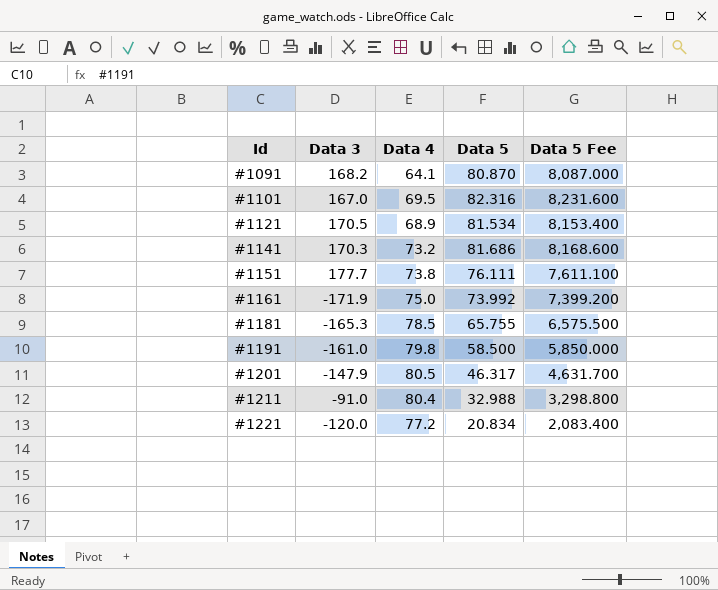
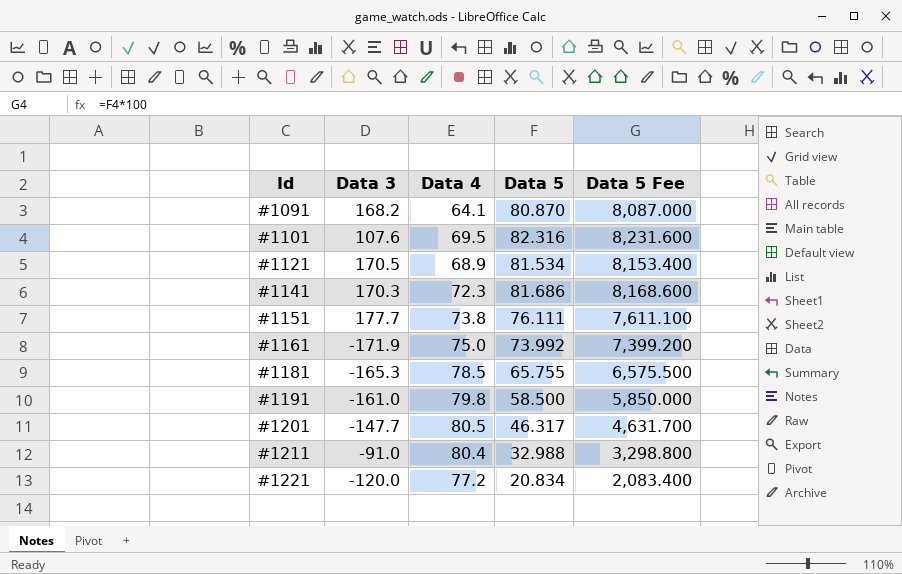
#1101 | Data 3: 167.0 -> 107.6
#1141 | Data 4: 73.2 -> 72.3
#1201 | Data 3: -147.9 -> -147.7

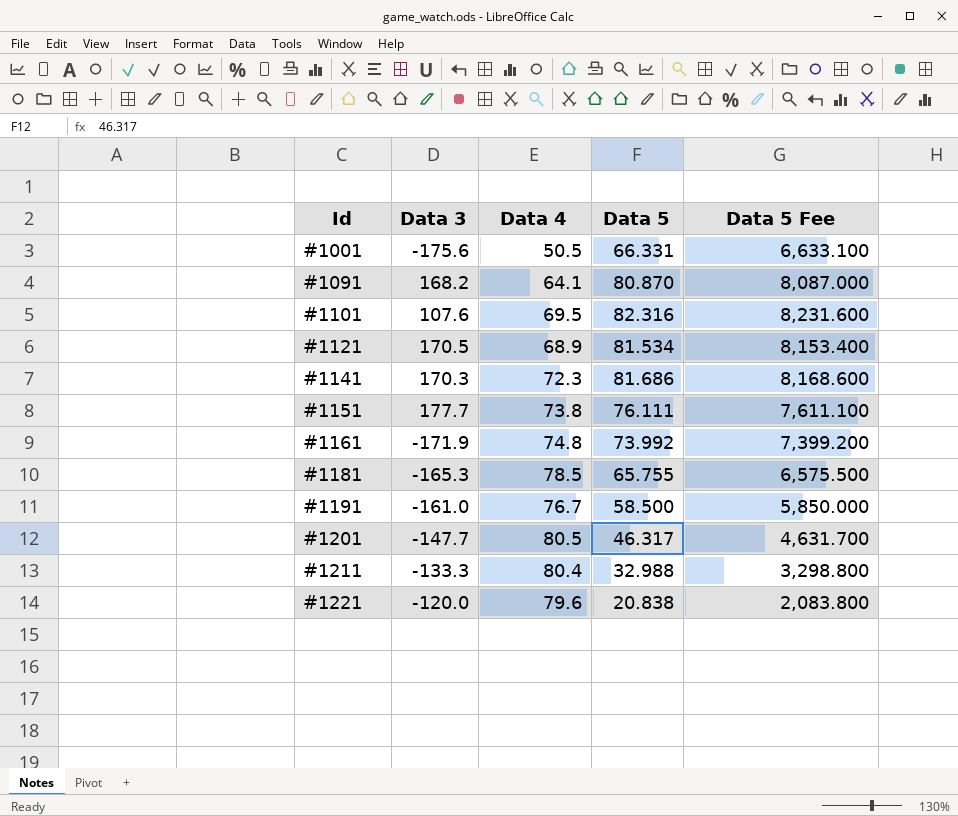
row #1001: none -> -175.6 | 50.5 | 66.331 | 6,633.100
#1161 | Data 4: 75.0 -> 74.8
#1191 | Data 4: 79.8 -> 76.7
#1211 | Data 3: -91.0 -> -133.3
#1221 | Data 4: 77.2 -> 79.6
#1221 | Data 5: 20.834 -> 20.838
#1221 | Data 5 Fee: 2,083.400 -> 2,083.800

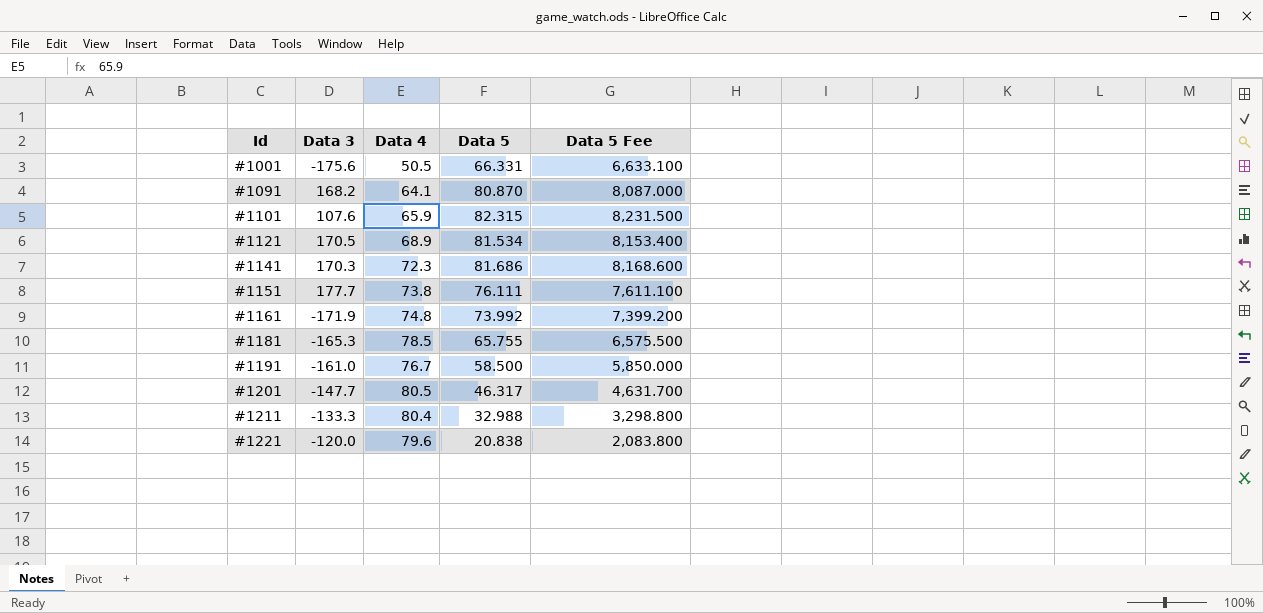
#1101 | Data 4: 69.5 -> 65.9
#1101 | Data 5: 82.316 -> 82.315
#1101 | Data 5 Fee: 8,231.600 -> 8,231.500

